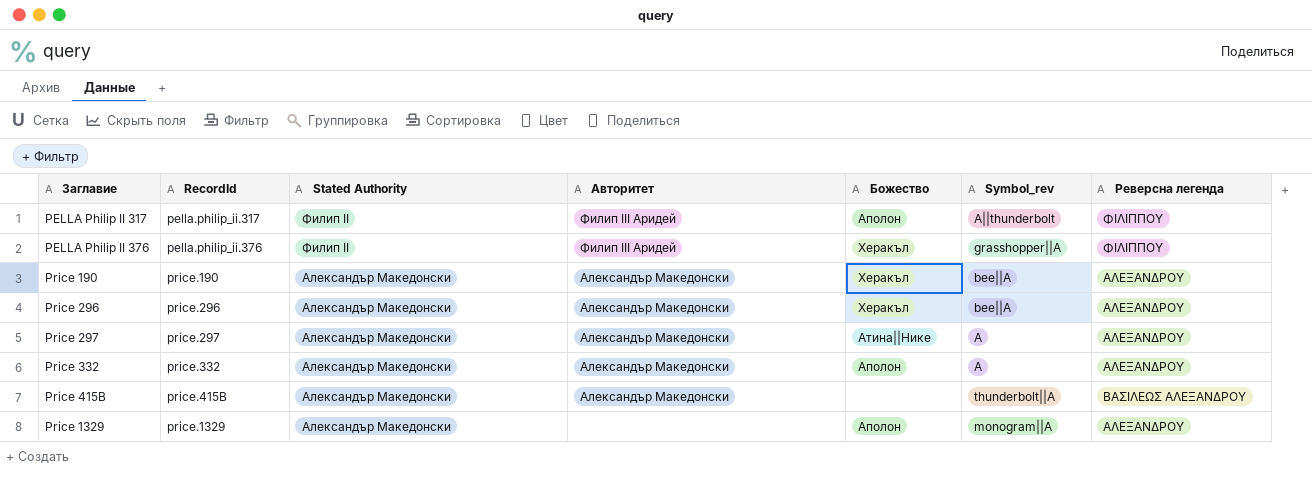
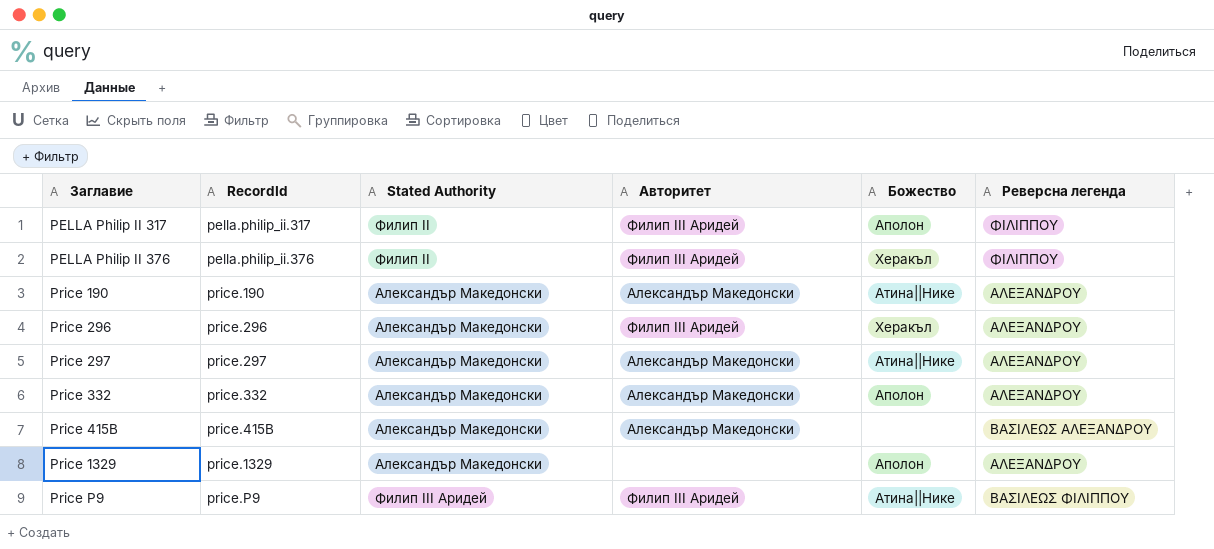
column Symbol_rev | position: 6 -> none
Price 190 | Божество: Херакъл -> Атина||Нике
Price 296 | Авторитет: Александър Македонски -> Филип III Аридей
row Price P9: none -> price.P9 | Филип III Аридей | Филип III Аридей | Атина||Нике | ΒΑΣΙΛΕΩΣ ΦΙΛΙΠΠΟΥ

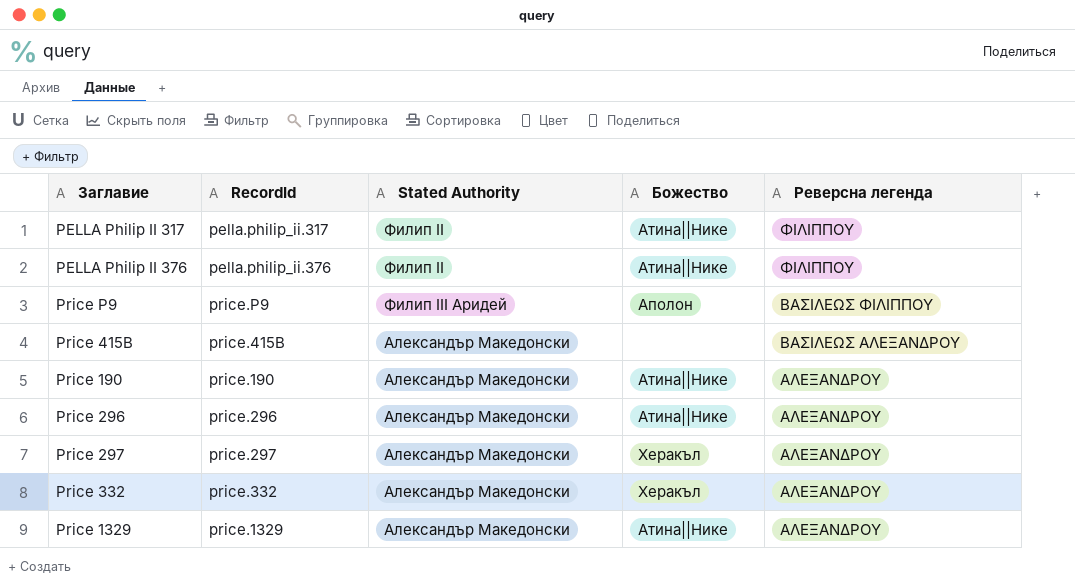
row order: Заглавие ascending -> Реверсна легенда descending
column Авторитет | position: 4 -> none
PELLA Philip II 317 | Божество: Аполон -> Атина||Нике
PELLA Philip II 376 | Божество: Херакъл -> Атина||Нике
Price P9 | Божество: Атина||Нике -> Аполон
Price 296 | Божество: Херакъл -> Атина||Нике
Price 297 | Божество: Атина||Нике -> Херакъл
Price 332 | Божество: Аполон -> Херакъл
Price 1329 | Божество: Аполон -> Атина||Нике

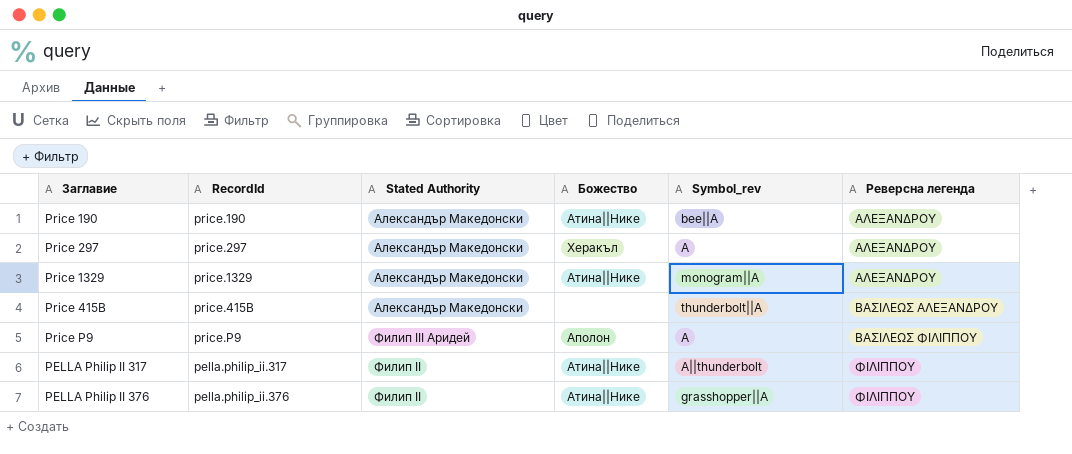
row order: Реверсна легенда descending -> Реверсна легенда ascending
column Symbol_rev | position: none -> 5
row Price 296: price.296 | Александър Македонски | Атина||Нике | ΑΛΕΞΑΝΔΡΟΥ -> none
row Price 332: price.332 | Александър Македонски | Херакъл | ΑΛΕΞΑΝΔΡΟΥ -> none

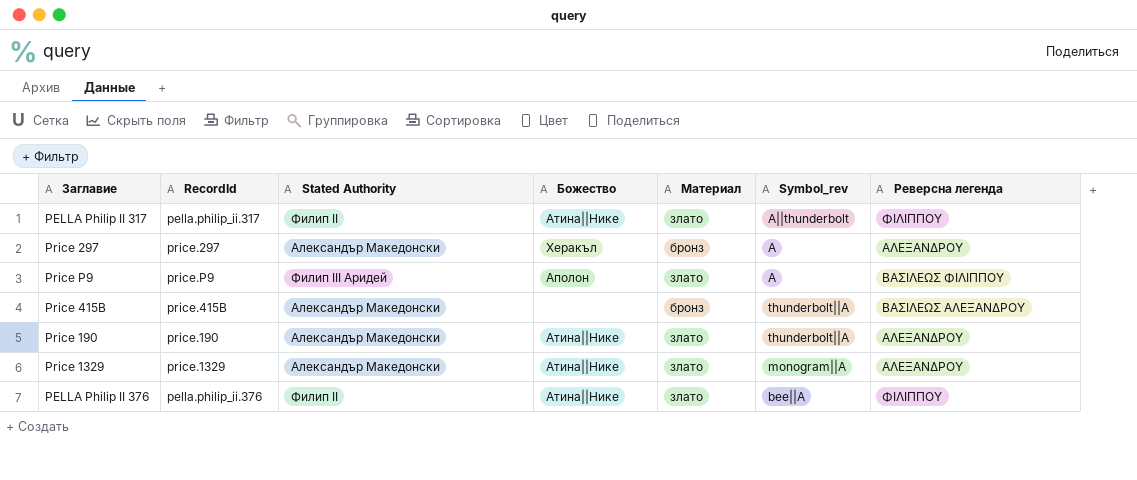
row order: Реверсна легенда ascending -> Symbol_rev descending
column Материал | position: none -> 5
Price 190 | Symbol_rev: bee||Α -> thunderbolt||Α
PELLA Philip II 376 | Symbol_rev: grasshopper||Α -> bee||Α

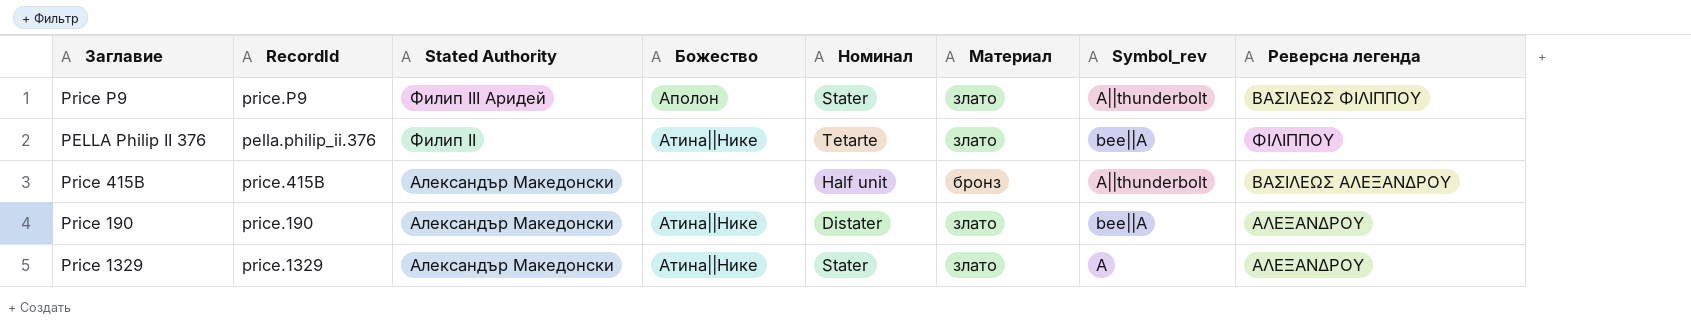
row order: Symbol_rev descending -> Stated Authority descending
column Номинал | position: none -> 5
row PELLA Philip II 317: pella.philip_ii.317 | Филип II | Атина||Нике | злато | Α||thunderbolt | ΦΙΛΙΠΠΟΥ -> none
row Price 297: price.297 | Александър Македонски | Херакъл | бронз | Α | ΑΛΕΞΑΝΔΡΟΥ -> none
Price P9 | Symbol_rev: Α -> Α||thunderbolt
Price 415B | Symbol_rev: thunderbolt||Α -> Α||thunderbolt
Price 190 | Symbol_rev: thunderbolt||Α -> bee||Α
Price 1329 | Symbol_rev: monogram||Α -> Α

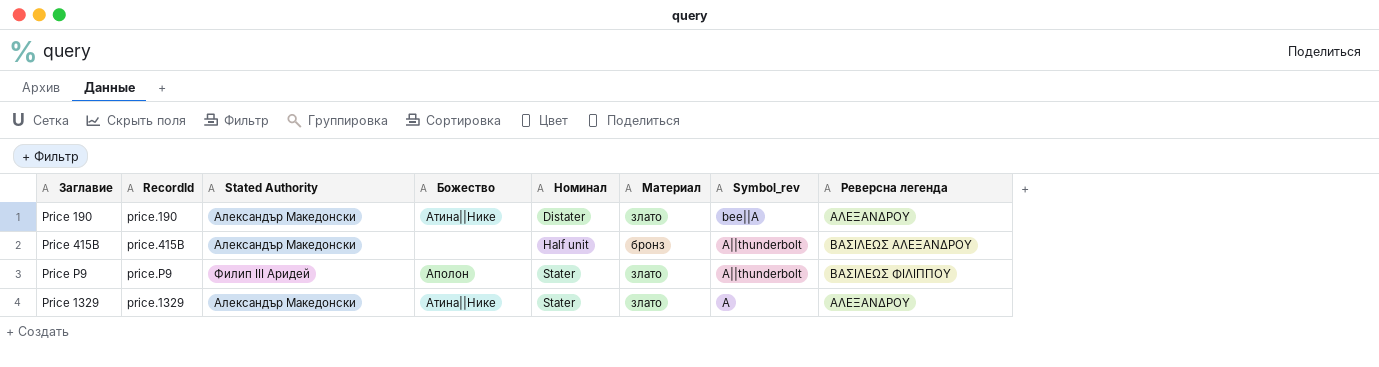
row order: Stated Authority descending -> Номинал ascending
row PELLA Philip II 376: pella.philip_ii.376 | Филип II | Атина||Нике | Tetarte | злато | bee||Α | ΦΙΛΙΠΠΟΥ -> none

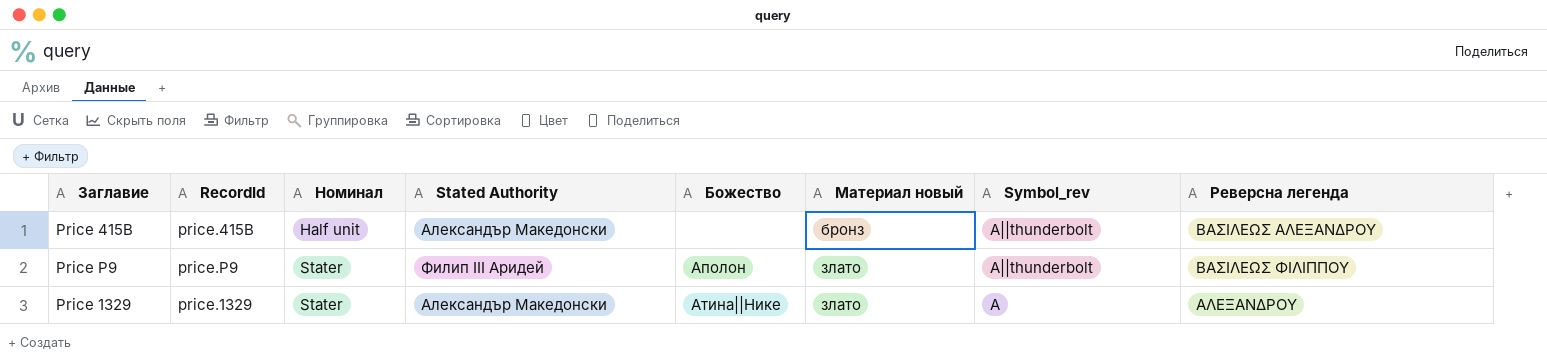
column Номинал | position: 5 -> 3
column name: Материал -> Материал новый
row Price 190: price.190 | Александър Македонски | Атина||Нике | Distater | злато | bee||Α | ΑΛΕΞΑΝΔΡΟΥ -> none

